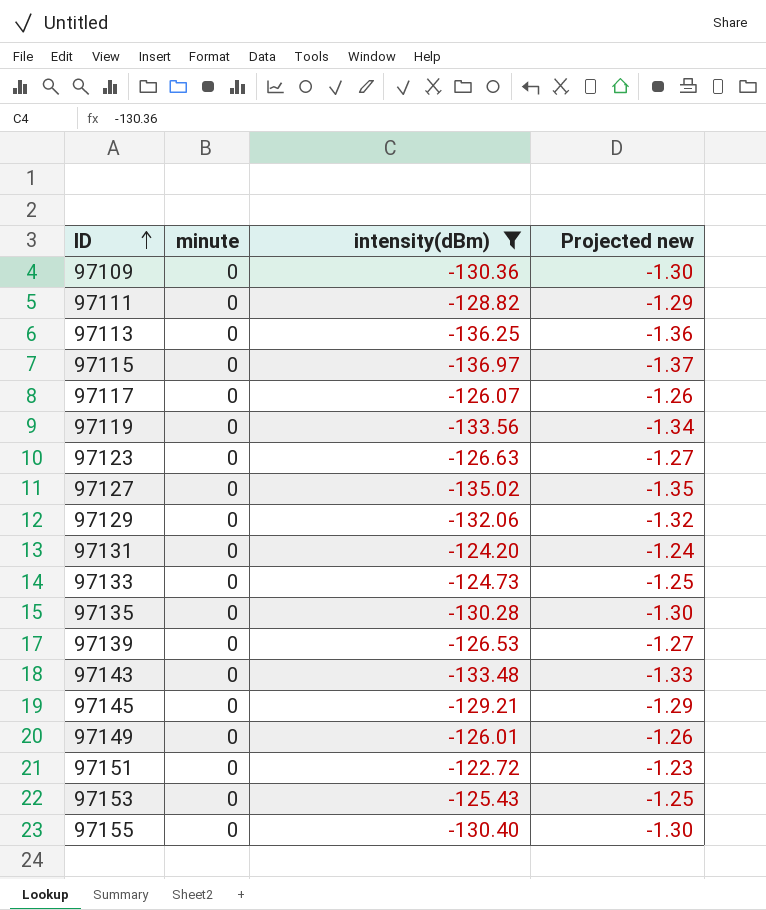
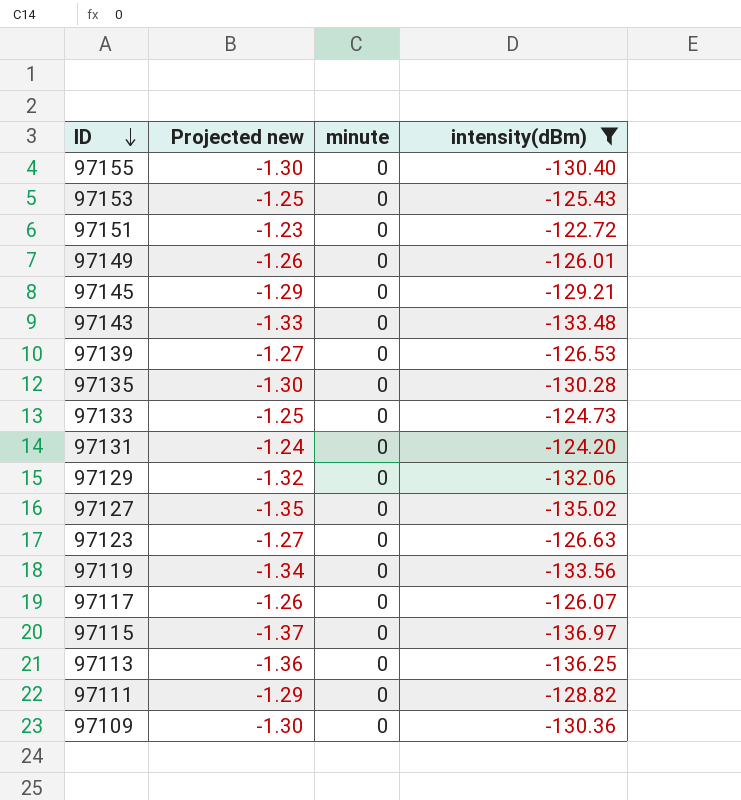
row order: ID ascending -> ID descending
column Projected new | position: 4 -> 2

